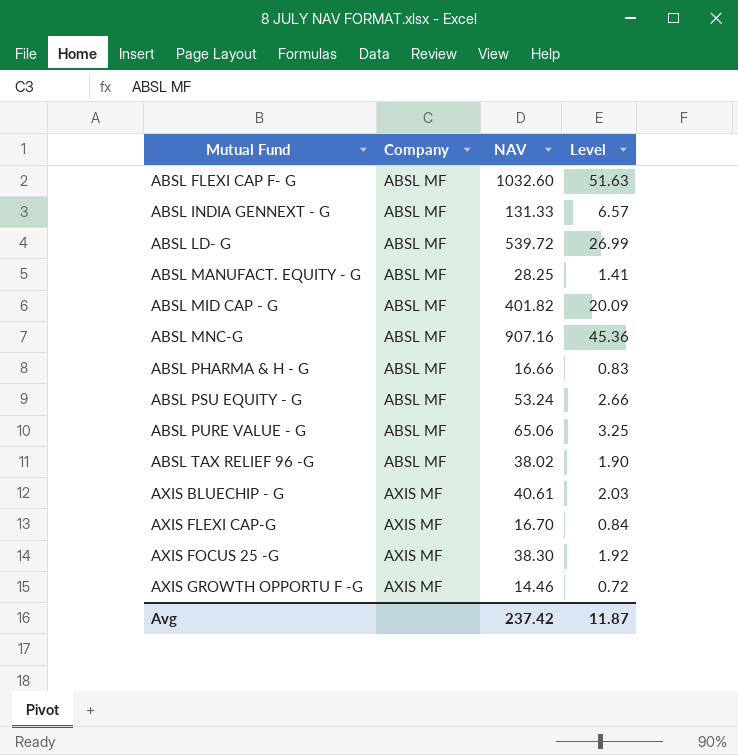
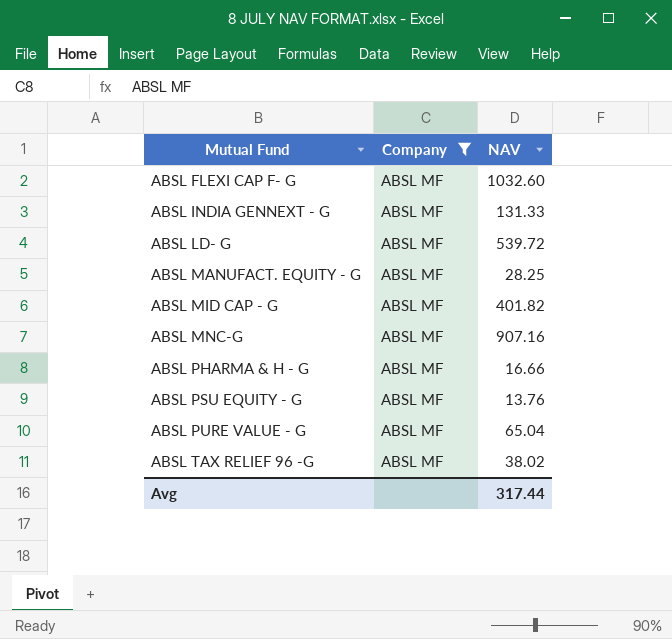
filter: none -> Company = ABSL MF
column Level | formula: [NAV] * 0.05 -> none
ABSL PSU EQUITY - G | NAV: 53.24 -> 13.76
ABSL PURE VALUE - G | NAV: 65.06 -> 65.04
Avg | NAV: 237.42 -> 317.44

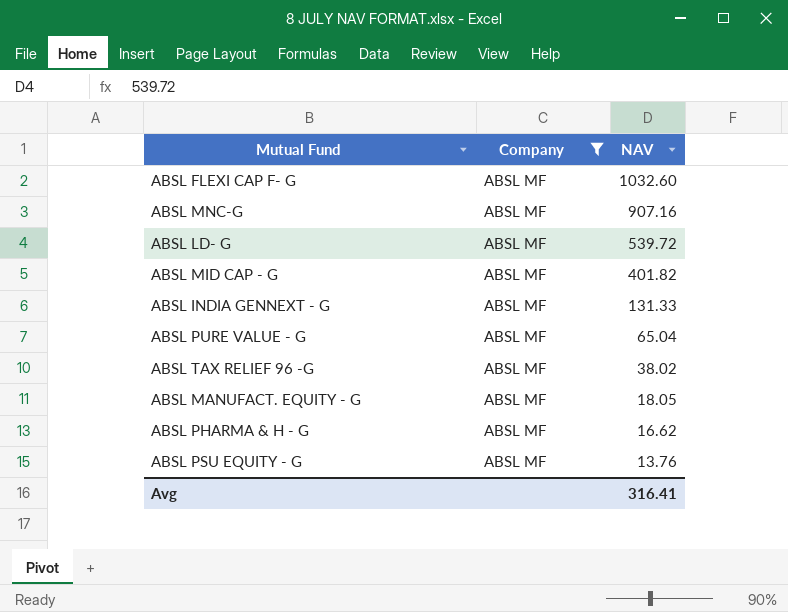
row order: Mutual Fund ascending -> NAV descending
ABSL MANUFACT. EQUITY - G | NAV: 28.25 -> 18.05
ABSL PHARMA & H - G | NAV: 16.66 -> 16.62
Avg | NAV: 317.44 -> 316.41

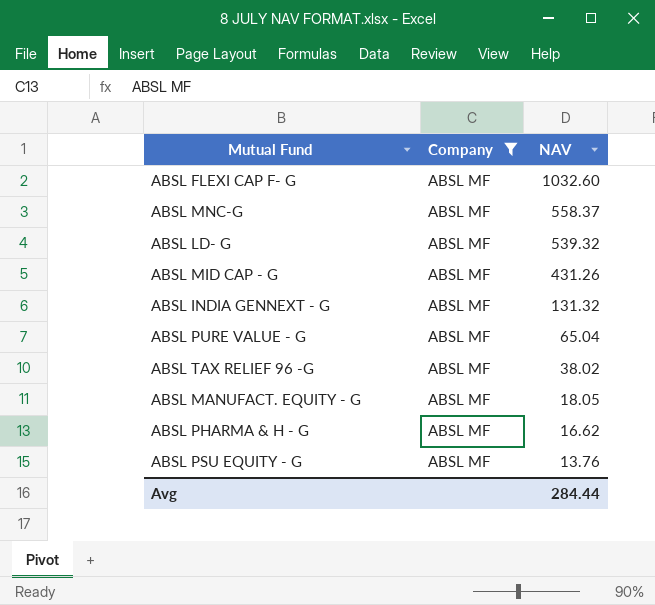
ABSL MNC-G | NAV: 907.16 -> 558.37
ABSL LD- G | NAV: 539.72 -> 539.32
ABSL MID CAP - G | NAV: 401.82 -> 431.26
ABSL INDIA GENNEXT - G | NAV: 131.33 -> 131.32
Avg | NAV: 316.41 -> 284.44

